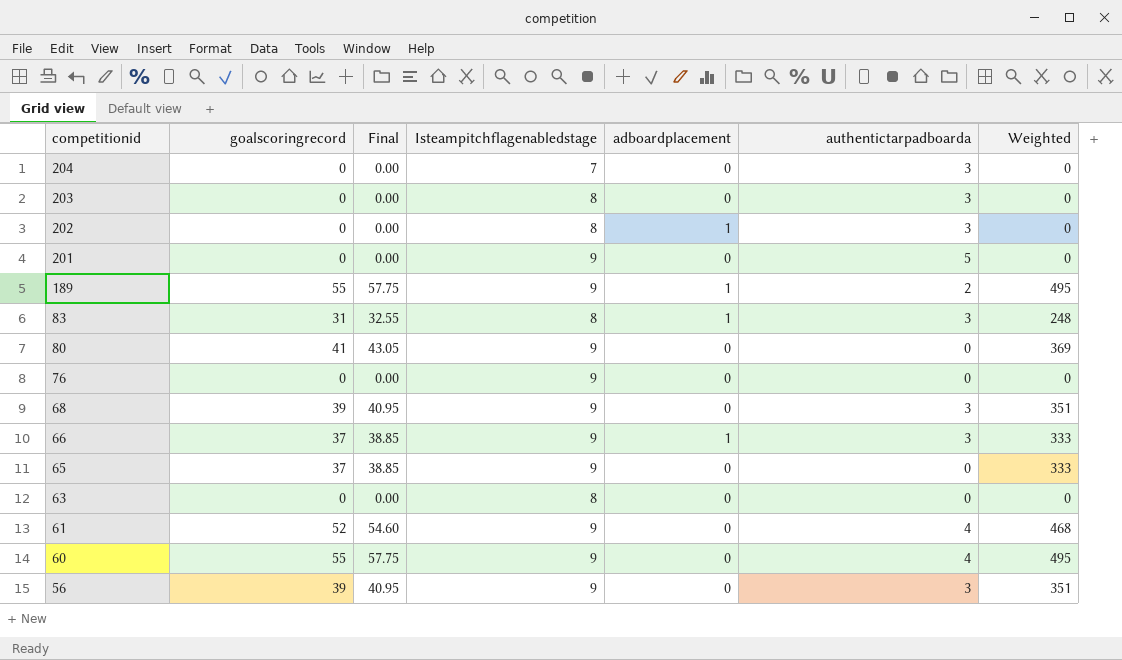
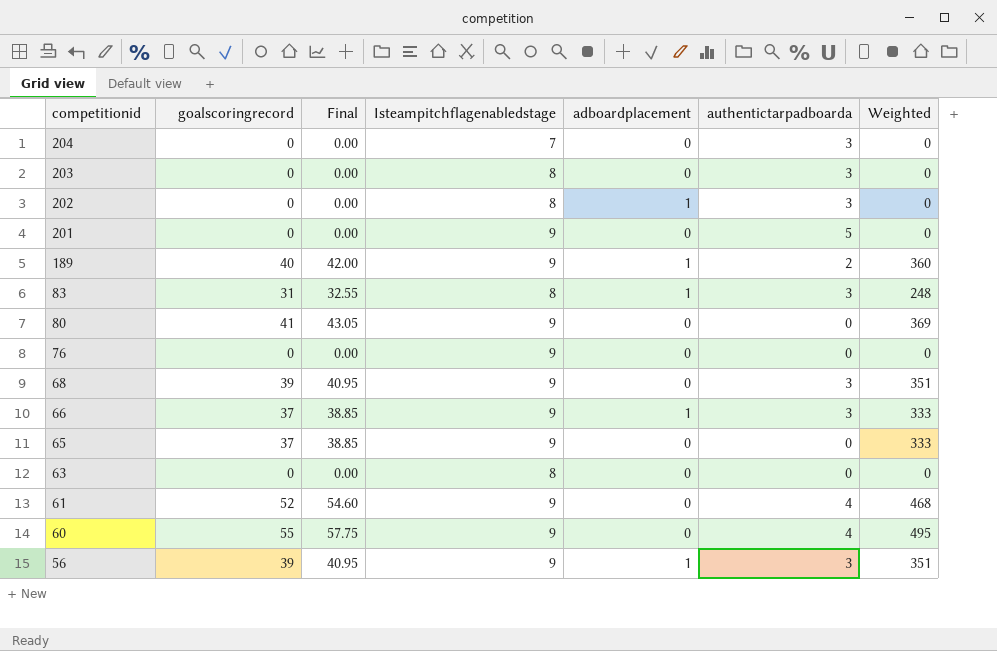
189 | goalscoringrecord: 55 -> 40
189 | Final: 57.75 -> 42.00
189 | Weighted: 495 -> 360
56 | adboardplacement: 0 -> 1

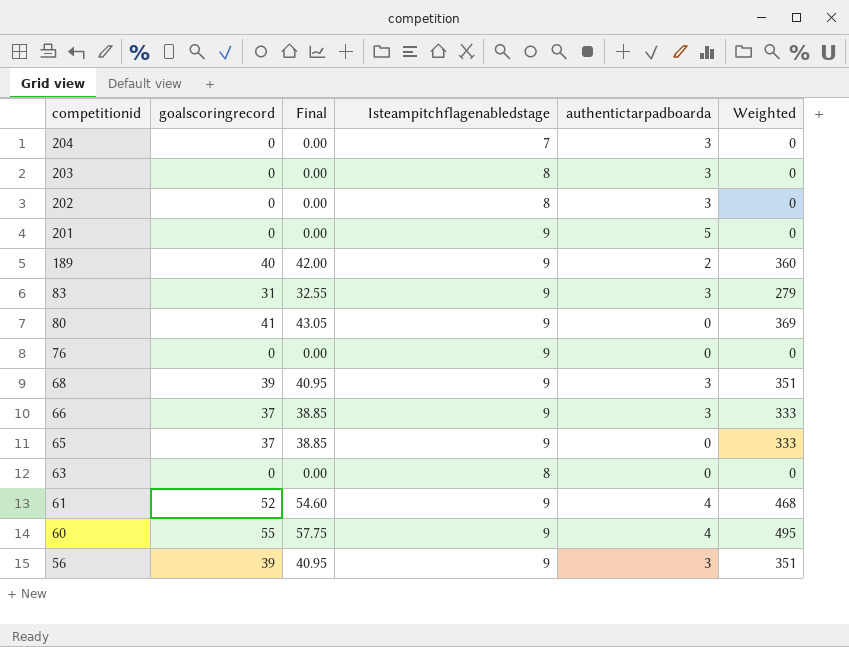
column adboardplacement | position: 5 -> none
83 | Isteampitchflagenabledstage: 8 -> 9
83 | Weighted: 248 -> 279

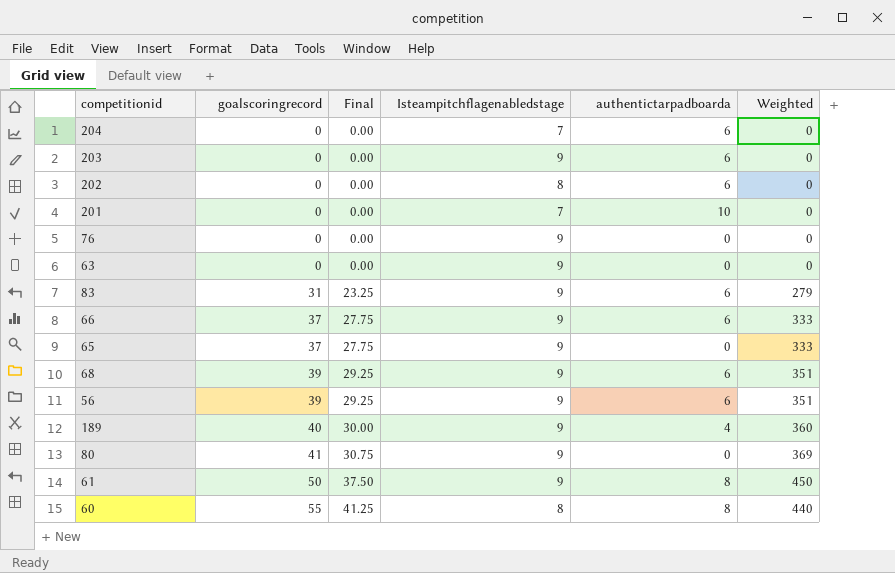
row order: competitionid descending -> goalscoringrecord ascending
column Final | formula: [goalscoringrecord] * 1.05 -> [goalscoringrecord] * 0.75
204 | authentictarpadboarda: 3 -> 6
203 | Isteampitchflagenabledstage: 8 -> 9
203 | authentictarpadboarda: 3 -> 6
202 | authentictarpadboarda: 3 -> 6
201 | Isteampitchflagenabledstage: 9 -> 7
201 | authentictarpadboarda: 5 -> 10
63 | Isteampitchflagenabledstage: 8 -> 9
83 | authentictarpadboarda: 3 -> 6
66 | authentictarpadboarda: 3 -> 6
68 | authentictarpadboarda: 3 -> 6
56 | authentictarpadboarda: 3 -> 6
189 | authentictarpadboarda: 2 -> 4
61 | goalscoringrecord: 52 -> 50
61 | authentictarpadboarda: 4 -> 8
61 | Weighted: 468 -> 450
60 | Isteampitchflagenabledstage: 9 -> 8
60 | authentictarpadboarda: 4 -> 8
60 | Weighted: 495 -> 440

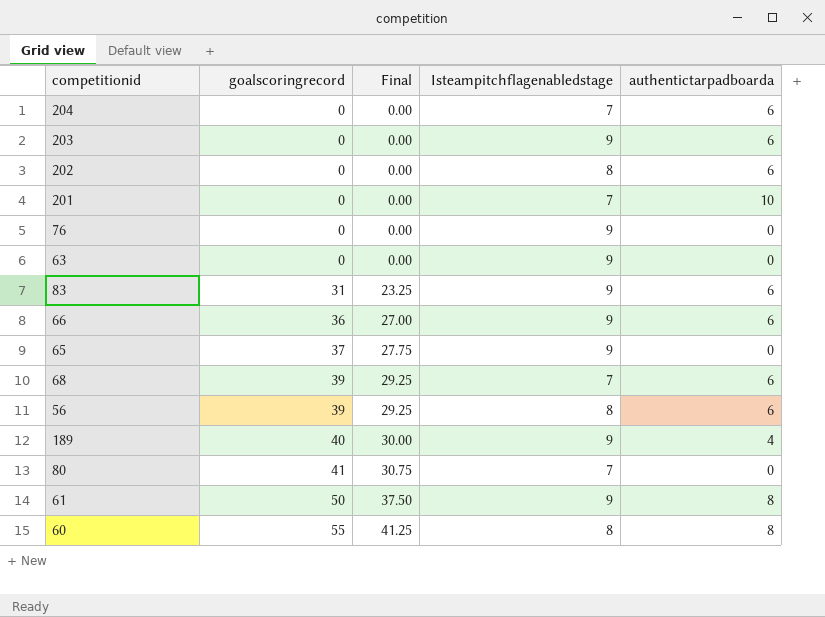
column Weighted | formula: [goalscoringrecord] * [Isteampitchflagenabledstage] -> none
66 | goalscoringrecord: 37 -> 36
66 | Final: 27.75 -> 27.00
68 | Isteampitchflagenabledstage: 9 -> 7
56 | Isteampitchflagenabledstage: 9 -> 8
80 | Isteampitchflagenabledstage: 9 -> 7

